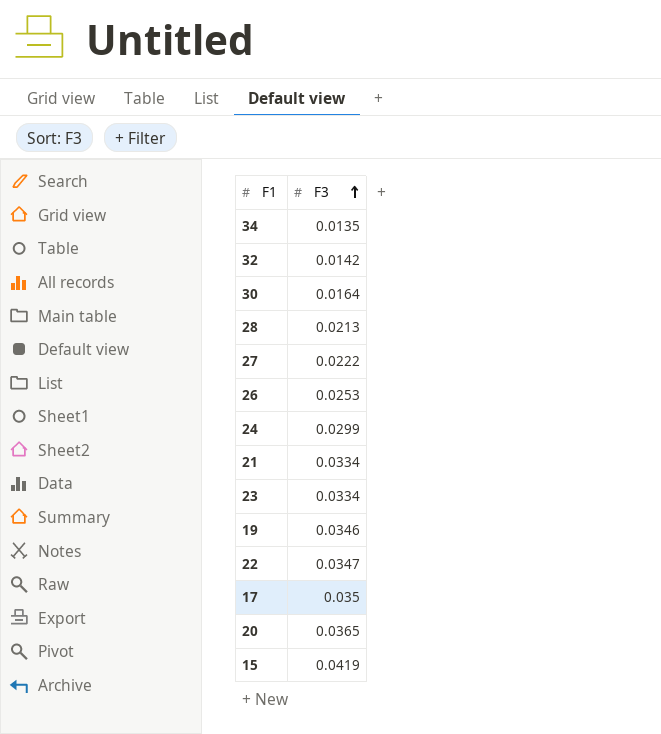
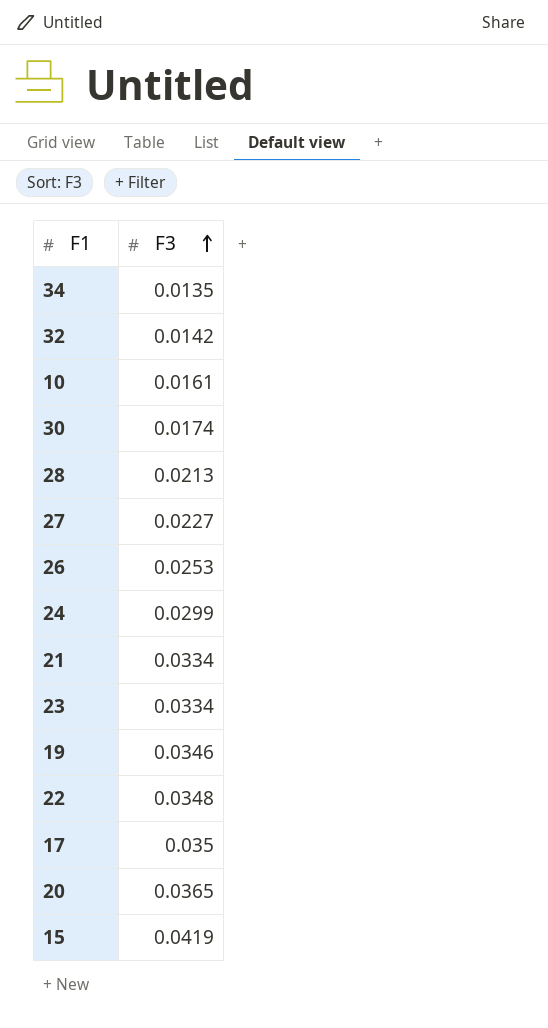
row 10: none -> 0.0161
30 | F3: 0.0164 -> 0.0174
27 | F3: 0.0222 -> 0.0227
22 | F3: 0.0347 -> 0.0348

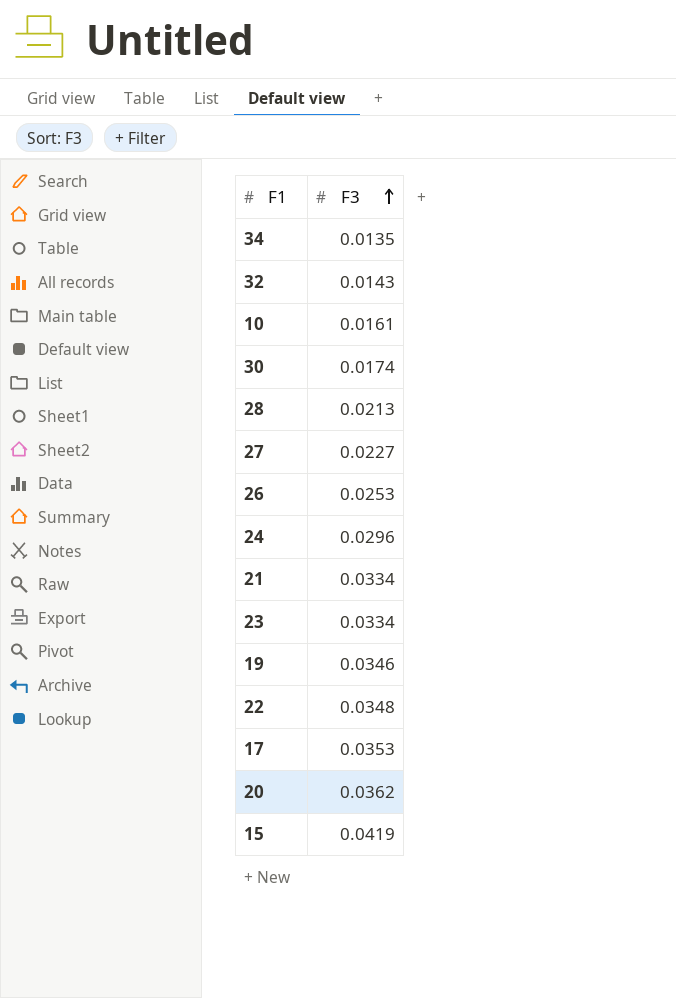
32 | F3: 0.0142 -> 0.0143
24 | F3: 0.0299 -> 0.0296
17 | F3: 0.035 -> 0.0353
20 | F3: 0.0365 -> 0.0362

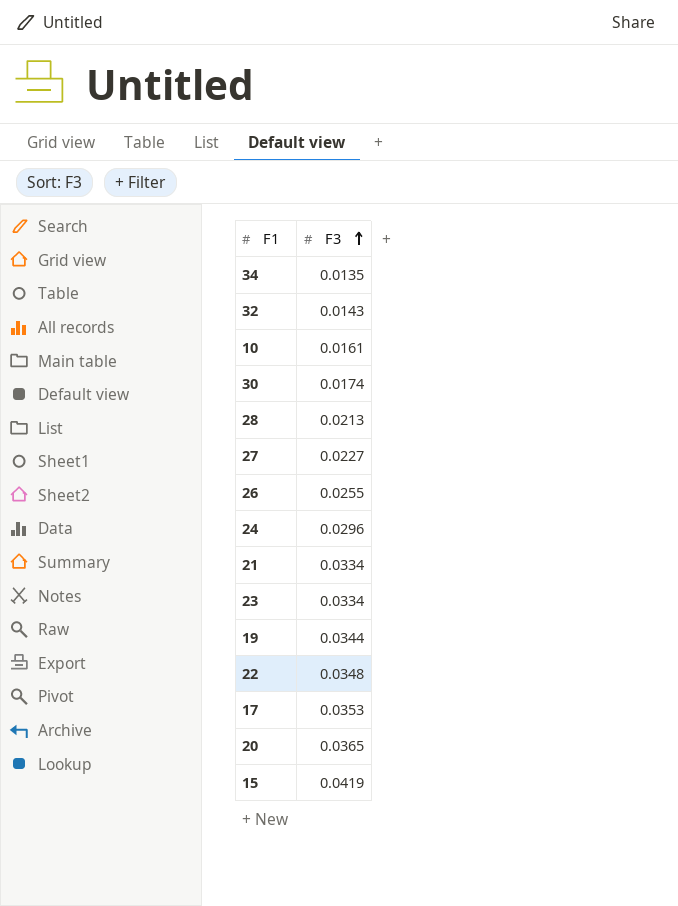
26 | F3: 0.0253 -> 0.0255
19 | F3: 0.0346 -> 0.0344
20 | F3: 0.0362 -> 0.0365

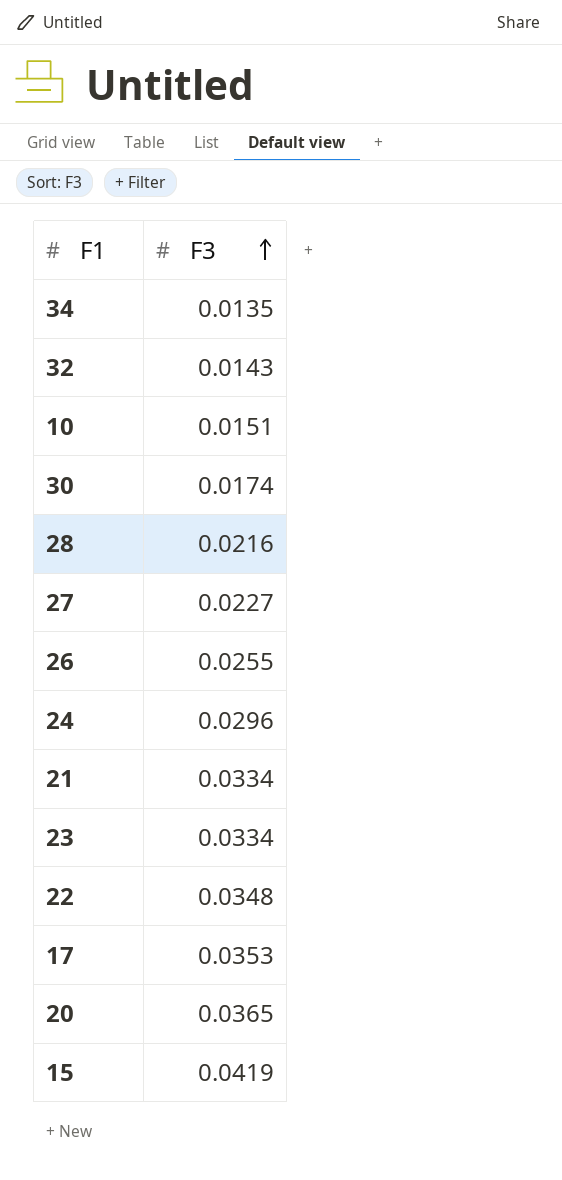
row 19: 0.0344 -> none
10 | F3: 0.0161 -> 0.0151
28 | F3: 0.0213 -> 0.0216

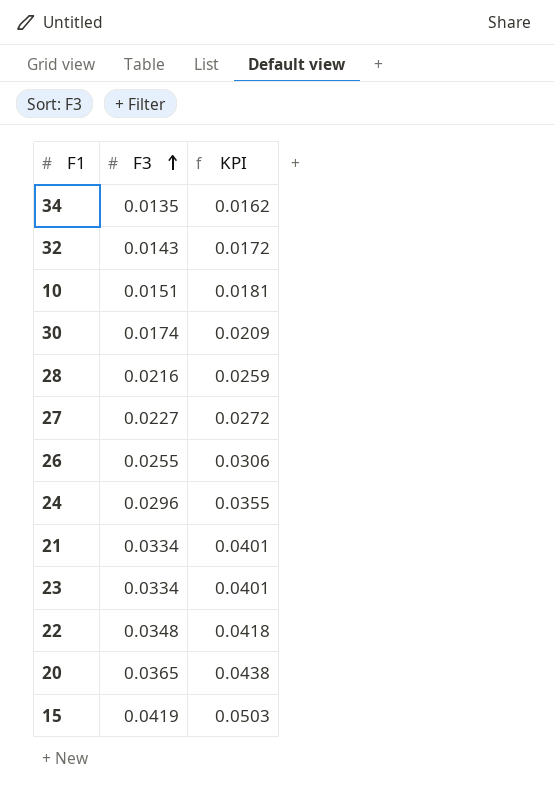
column KPI | formula: none -> [F3] * 1.2
row 17: 0.0353 -> none

